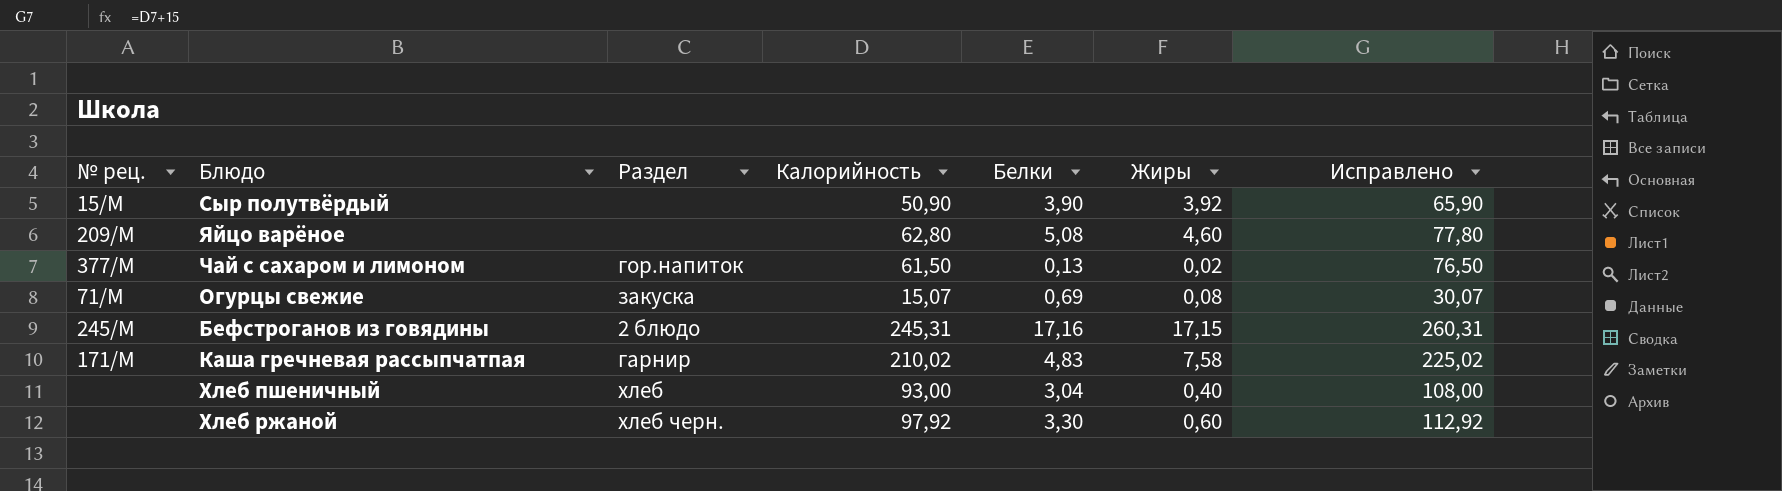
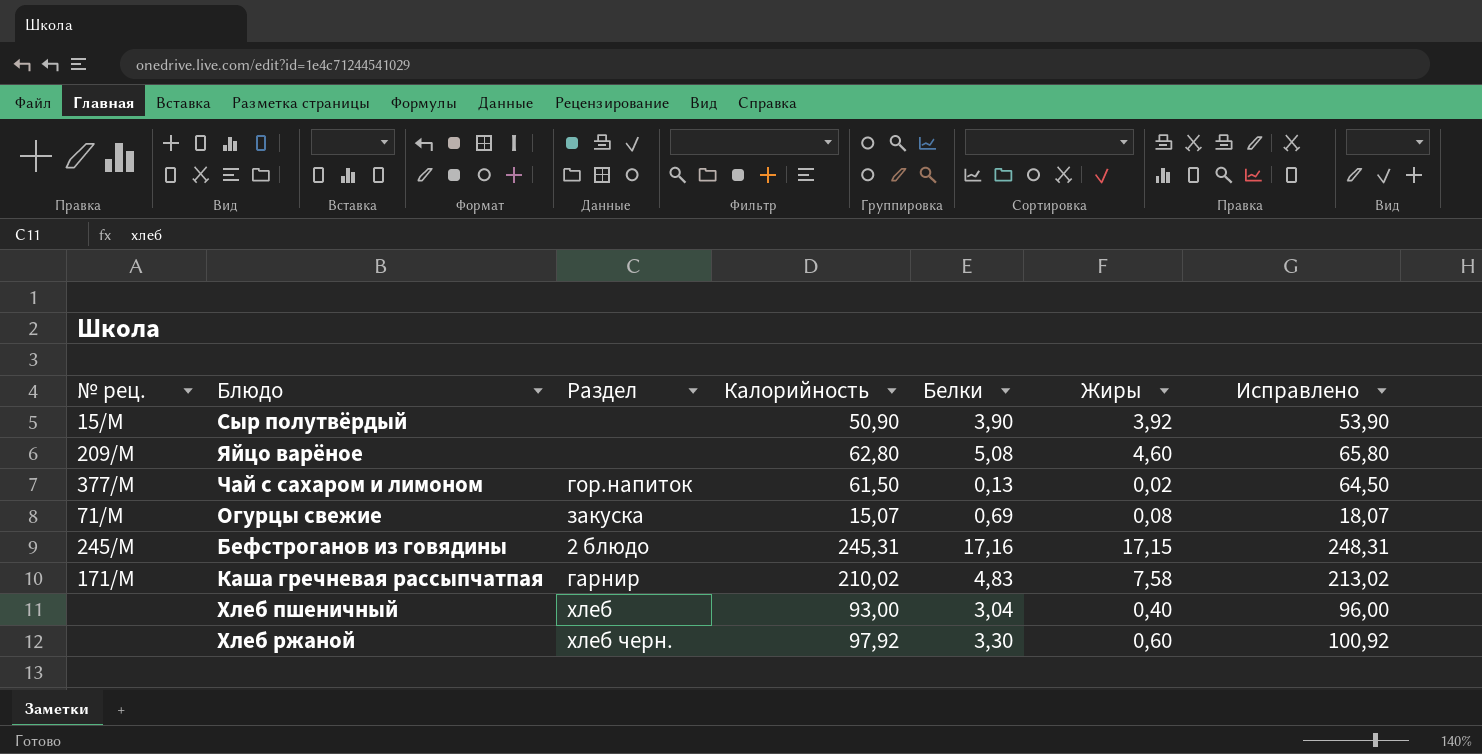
column Исправлено | formula: [Калорийность] + 15 -> [Калорийность] + 3

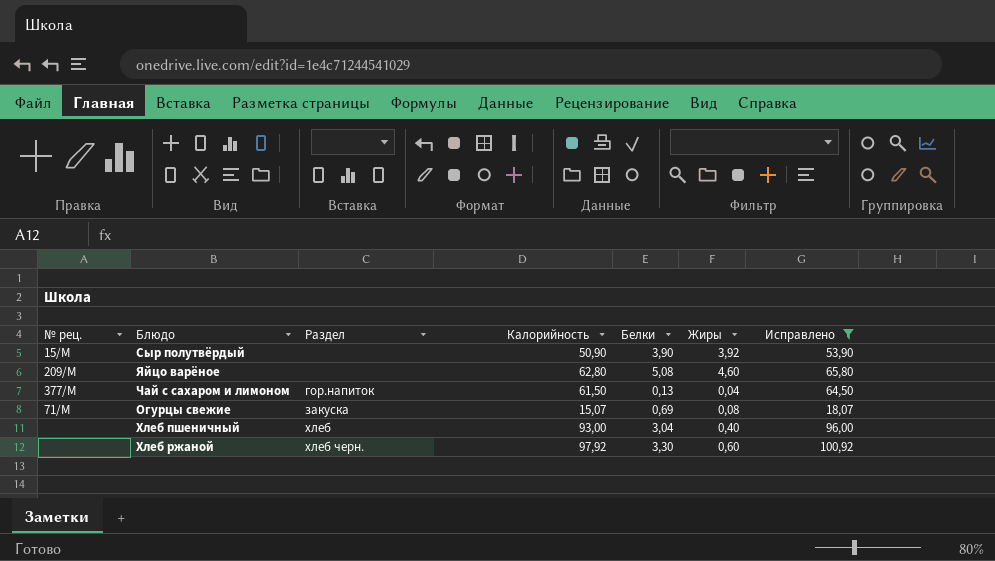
filter: none -> Исправлено <= 100,92
Чай с сахаром и лимоном | Жиры: 0,02 -> 0,04

